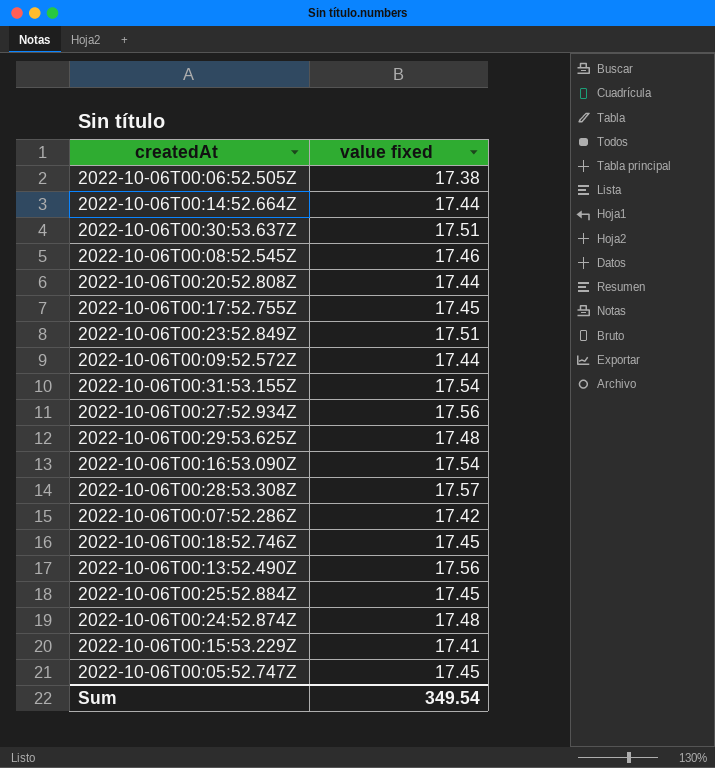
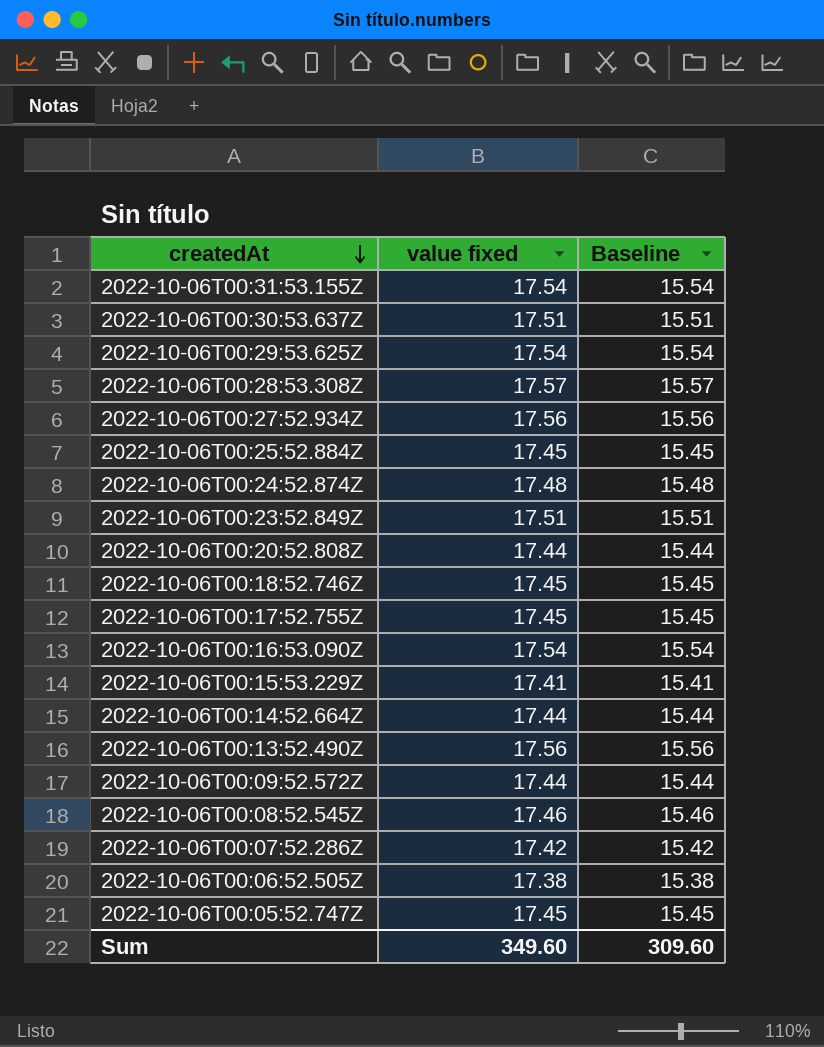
row order: none -> createdAt descending
column Baseline | formula: none -> [value fixed] - 2
2022-10-06T00:29:53.625Z | value fixed: 17.48 -> 17.54
Sum | value fixed: 349.54 -> 349.60

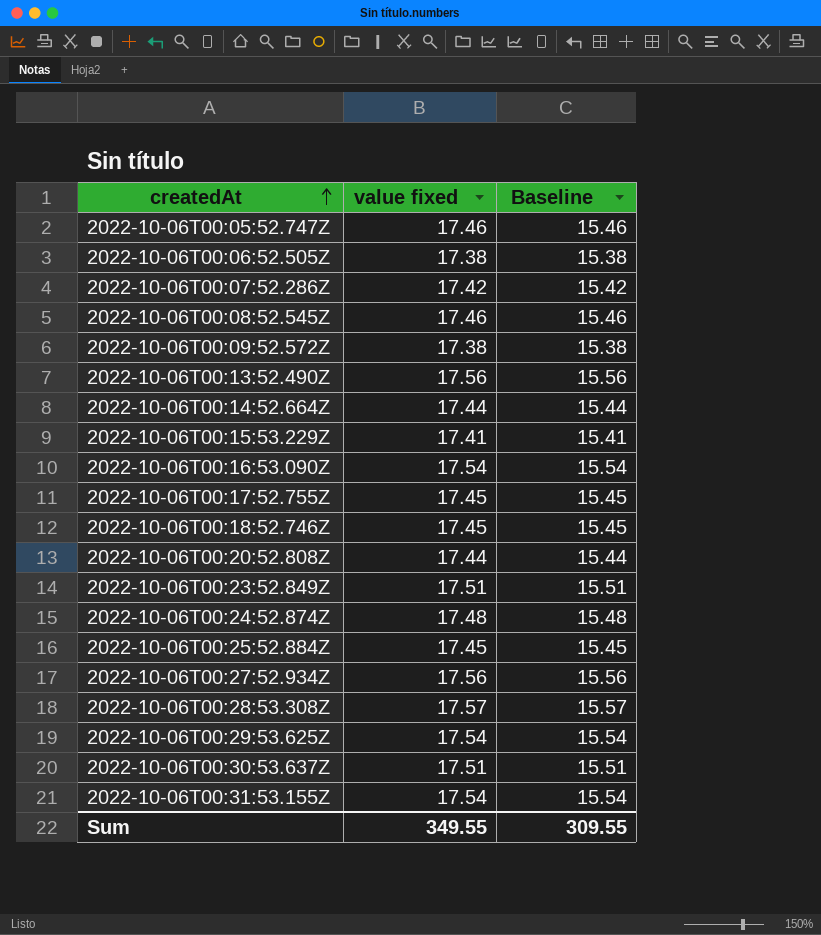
row order: createdAt descending -> createdAt ascending
2022-10-06T00:05:52.747Z | value fixed: 17.45 -> 17.46
2022-10-06T00:05:52.747Z | Baseline: 15.45 -> 15.46
2022-10-06T00:09:52.572Z | value fixed: 17.44 -> 17.38
2022-10-06T00:09:52.572Z | Baseline: 15.44 -> 15.38
Sum | value fixed: 349.60 -> 349.55
Sum | Baseline: 309.60 -> 309.55

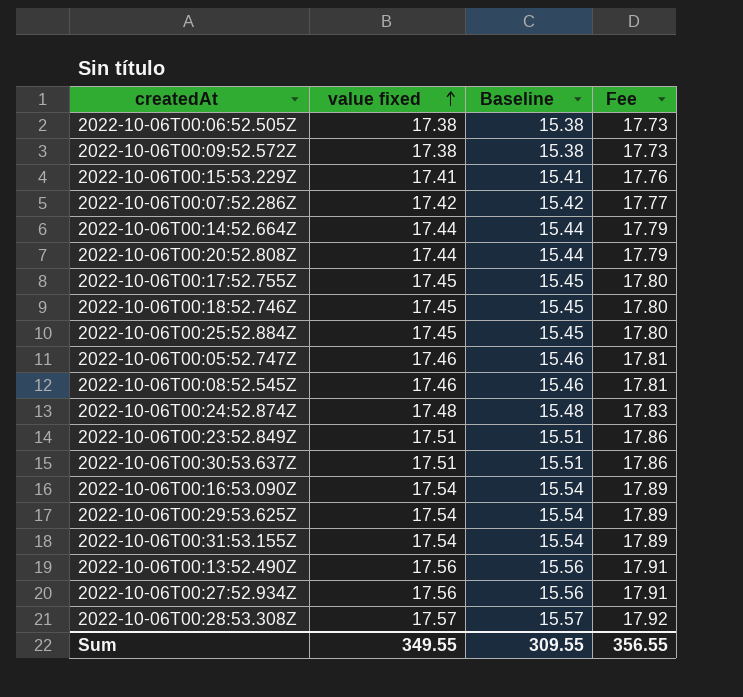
row order: createdAt ascending -> value fixed ascending
column Fee | formula: none -> [value fixed] * 1.02

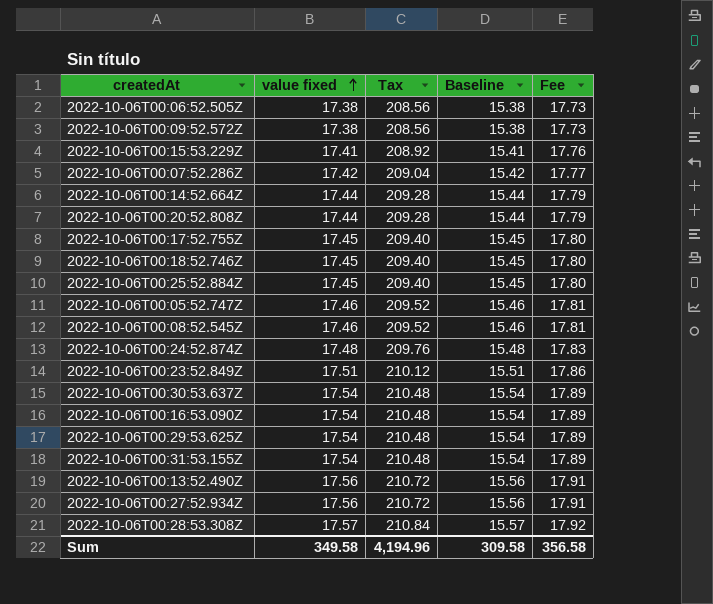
column Tax | formula: none -> [value fixed] * 12
2022-10-06T00:30:53.637Z | value fixed: 17.51 -> 17.54
2022-10-06T00:30:53.637Z | Baseline: 15.51 -> 15.54
2022-10-06T00:30:53.637Z | Fee: 17.86 -> 17.89
Sum | value fixed: 349.55 -> 349.58
Sum | Baseline: 309.55 -> 309.58
Sum | Fee: 356.55 -> 356.58

